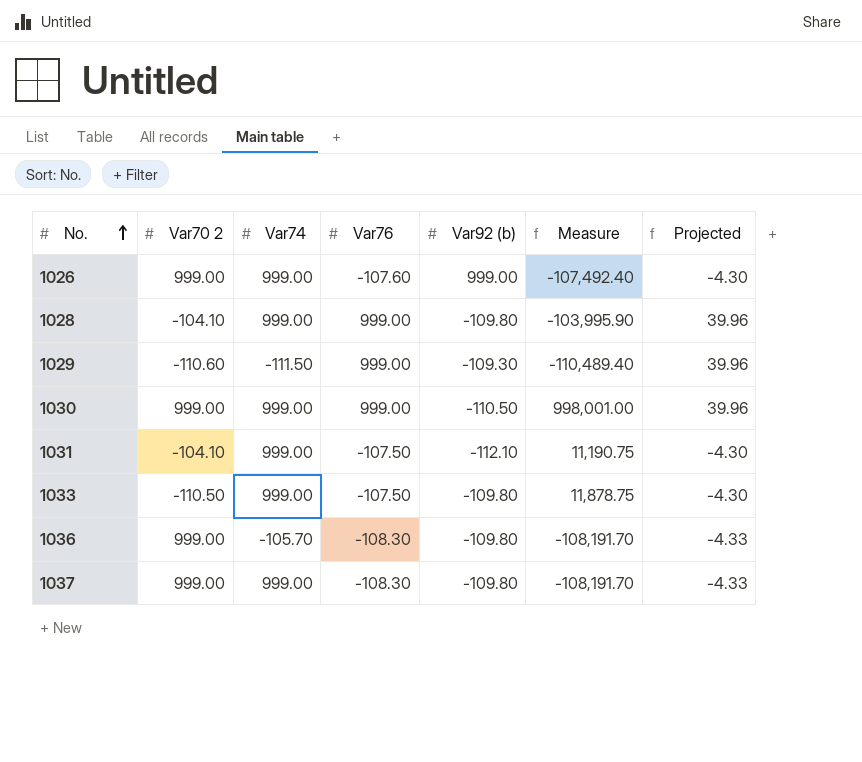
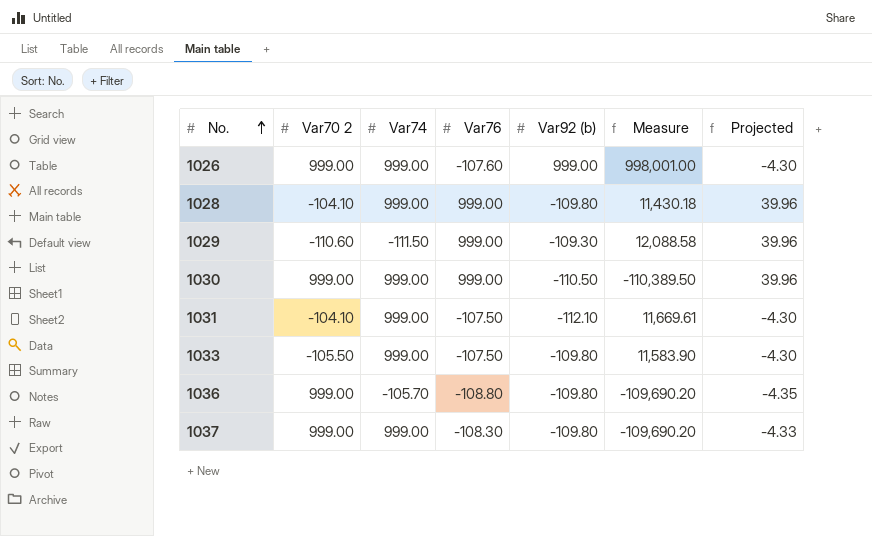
column Measure | formula: [Var70 2] * [Var76] -> [Var70 2] * [Var92 (b)]
1033 | Var70 2: -110.50 -> -105.50
1036 | Var76: -108.30 -> -108.80
1036 | Projected: -4.33 -> -4.35

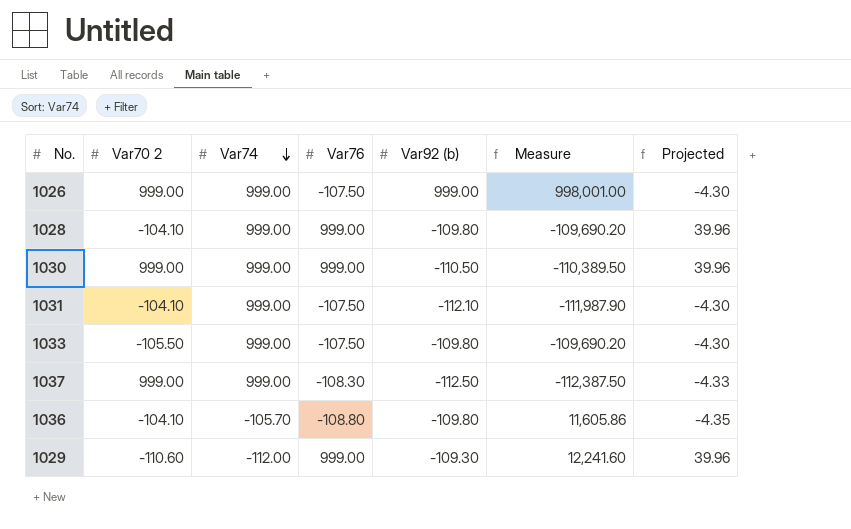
row order: No. ascending -> Var74 descending
column Measure | formula: [Var70 2] * [Var92 (b)] -> [Var74] * [Var92 (b)]
1026 | Var76: -107.60 -> -107.50
1037 | Var92 (b): -109.80 -> -112.50
1036 | Var70 2: 999.00 -> -104.10
1029 | Var74: -111.50 -> -112.00

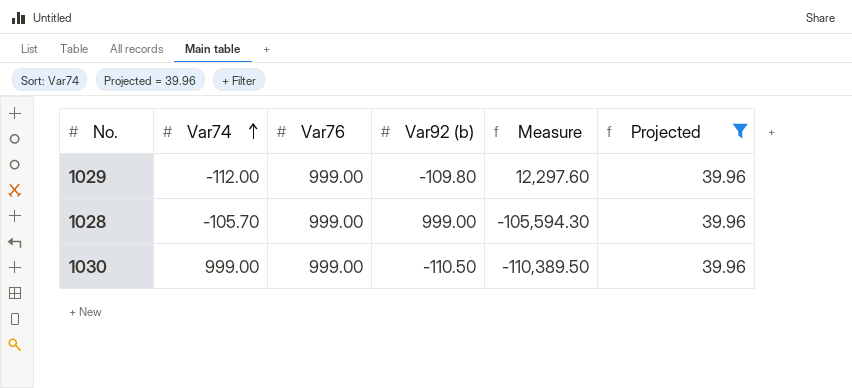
filter: none -> Projected = 39.96
row order: Var74 descending -> Var74 ascending
column Var70 2 | position: 2 -> none
1029 | Var92 (b): -109.30 -> -109.80
1029 | Measure: 12,241.60 -> 12,297.60
1028 | Var74: 999.00 -> -105.70
1028 | Var92 (b): -109.80 -> 999.00
1028 | Measure: -109,690.20 -> -105,594.30

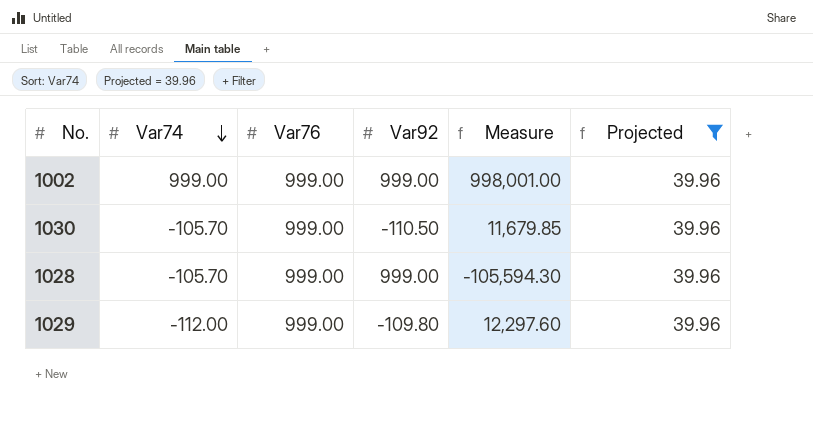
row order: Var74 ascending -> Var74 descending
column name: Var92 (b) -> Var92
row 1002: none -> 999.00 | 999.00 | 999.00 | 998,001.00 | 39.96
1030 | Var74: 999.00 -> -105.70
1030 | Measure: -110,389.50 -> 11,679.85

